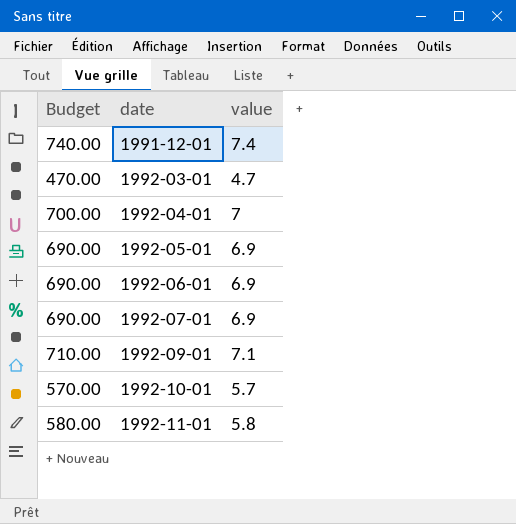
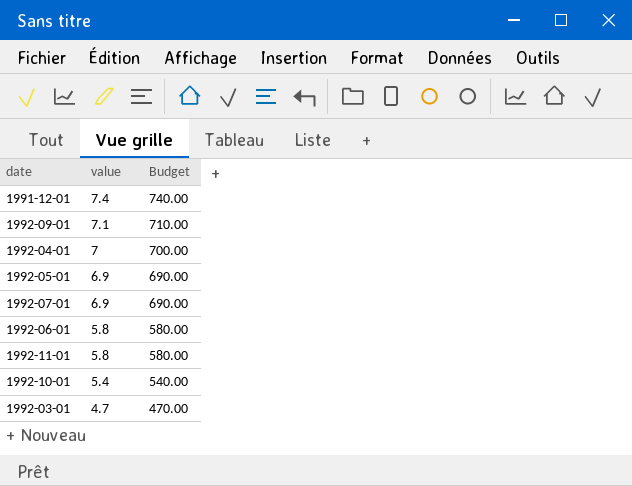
row order: date ascending -> value descending
column Budget | position: 1 -> 3
1992-06-01 | value: 6.9 -> 5.8
1992-06-01 | Budget: 690.00 -> 580.00
1992-10-01 | value: 5.7 -> 5.4
1992-10-01 | Budget: 570.00 -> 540.00

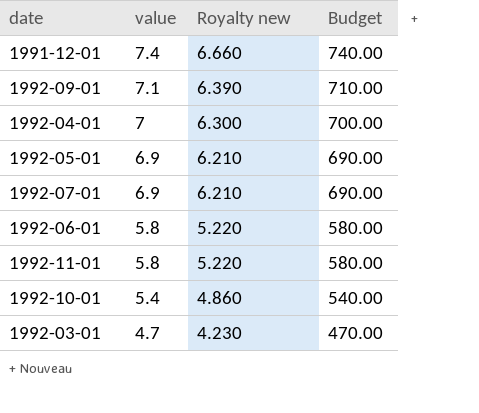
column Royalty new | formula: none -> [value] * 0.9

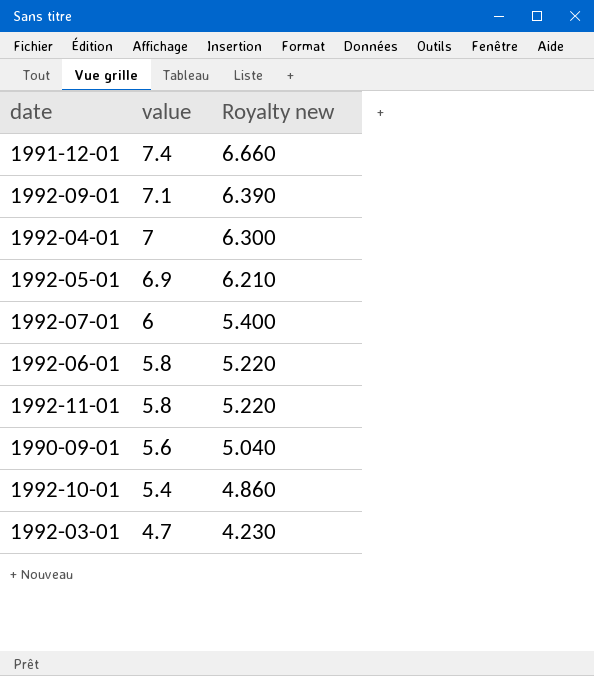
column Budget | formula: [value] * 100 -> none
1992-07-01 | value: 6.9 -> 6
1992-07-01 | Royalty new: 6.210 -> 5.400
row 1990-09-01: none -> 5.6 | 5.040

